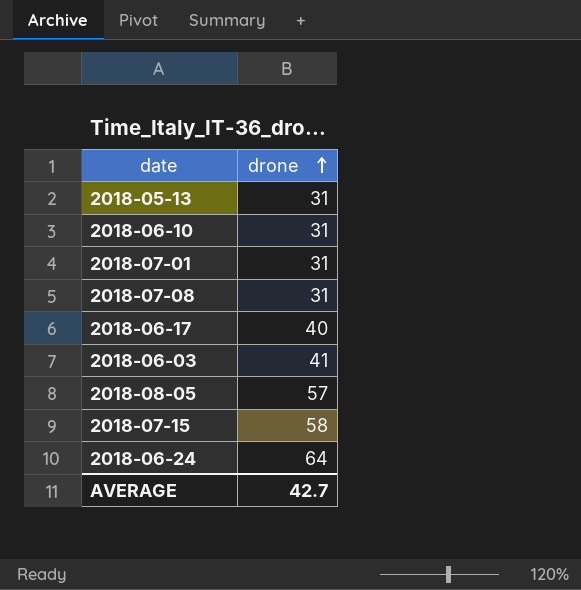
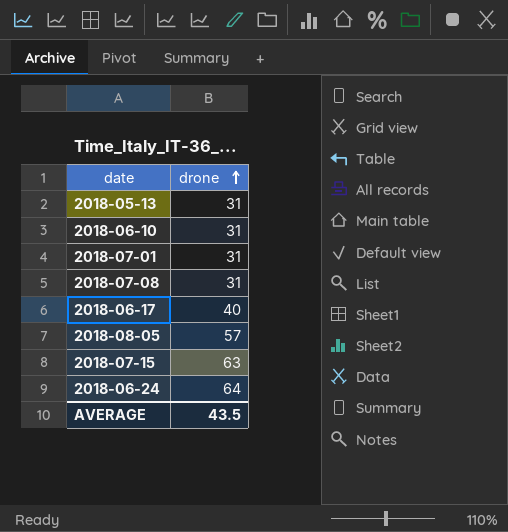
row 2018-06-03: 41 -> none
2018-07-15 | drone: 58 -> 63
AVERAGE | drone: 42.7 -> 43.5

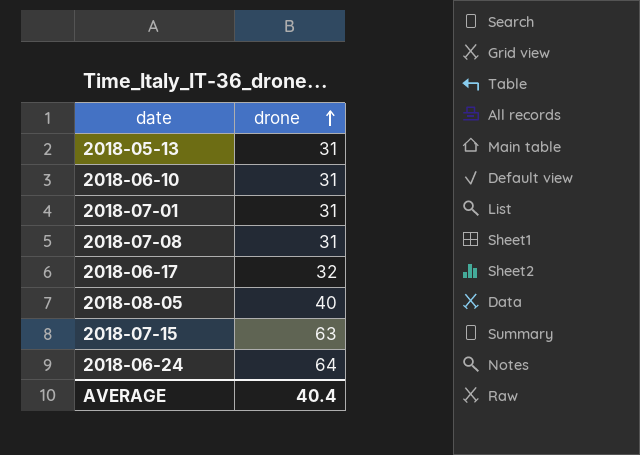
2018-06-17 | drone: 40 -> 32
2018-08-05 | drone: 57 -> 40
AVERAGE | drone: 43.5 -> 40.4

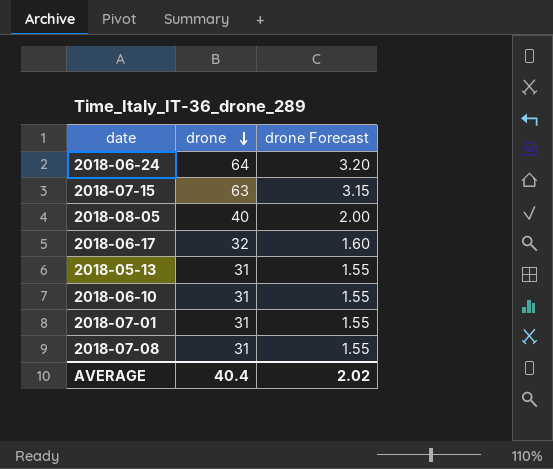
row order: drone ascending -> drone descending
column drone Forecast | formula: none -> [drone] * 0.05

